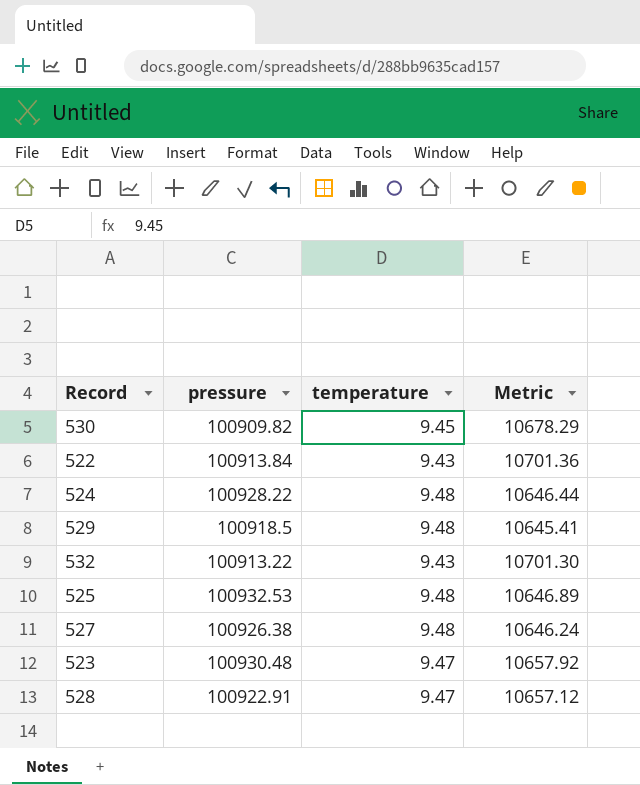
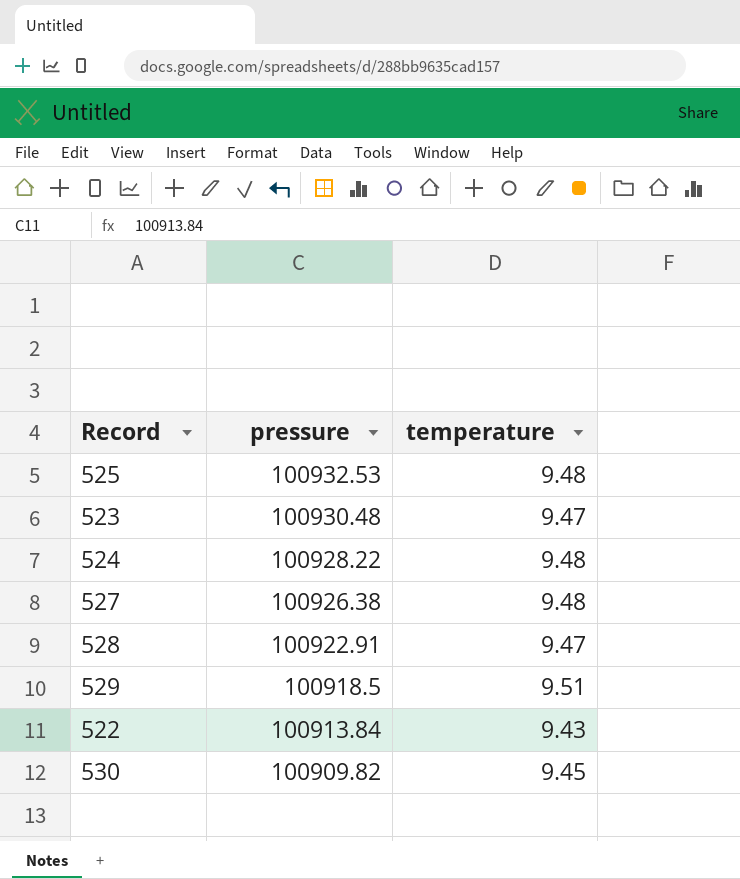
row order: none -> pressure descending
column Metric | formula: [pressure] / [temperature] -> none
row 532: 100913.22 | 9.43 | 10701.30 -> none
529 | temperature: 9.48 -> 9.51

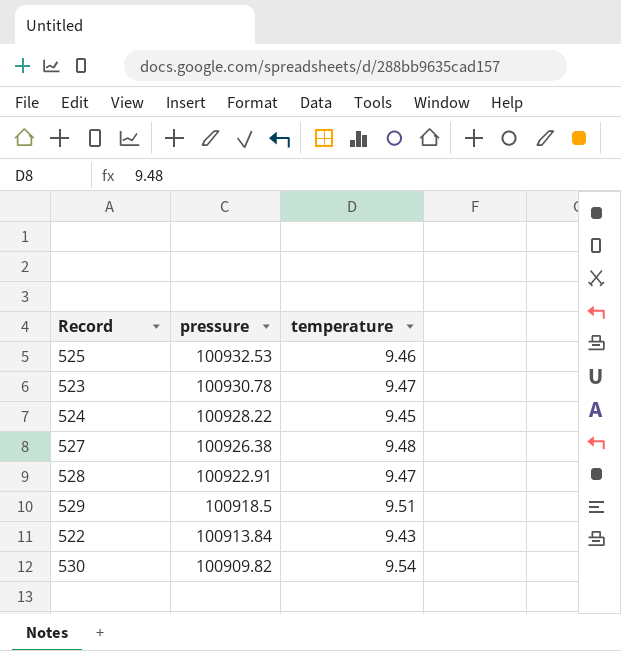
525 | temperature: 9.48 -> 9.46
523 | pressure: 100930.48 -> 100930.78
524 | temperature: 9.48 -> 9.45
530 | temperature: 9.45 -> 9.54

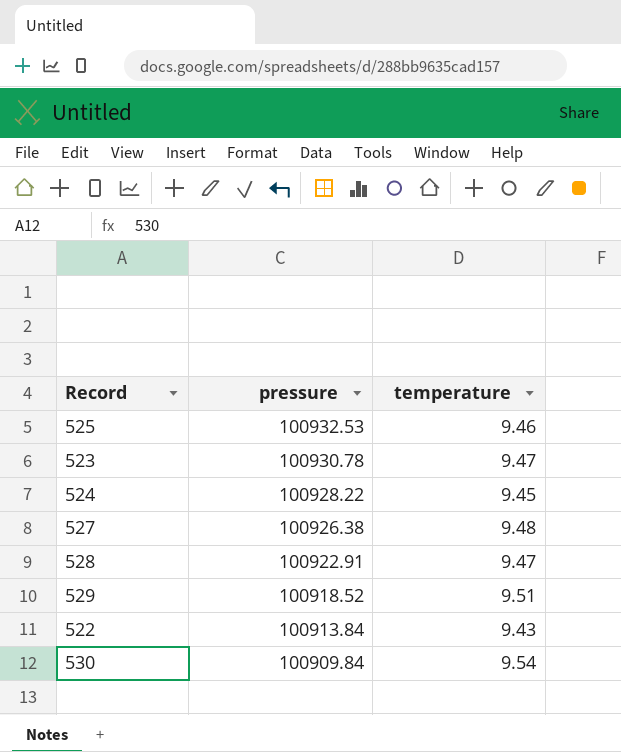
529 | pressure: 100918.5 -> 100918.52
530 | pressure: 100909.82 -> 100909.84

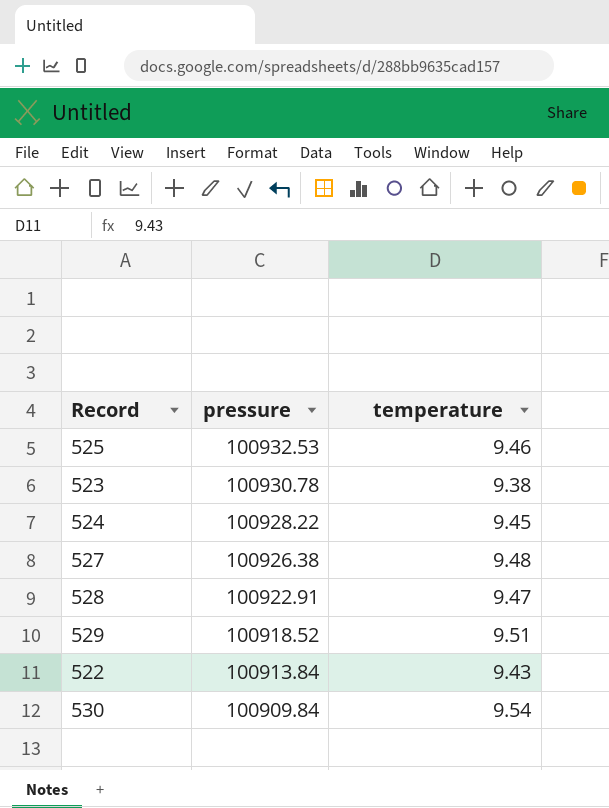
523 | temperature: 9.47 -> 9.38

